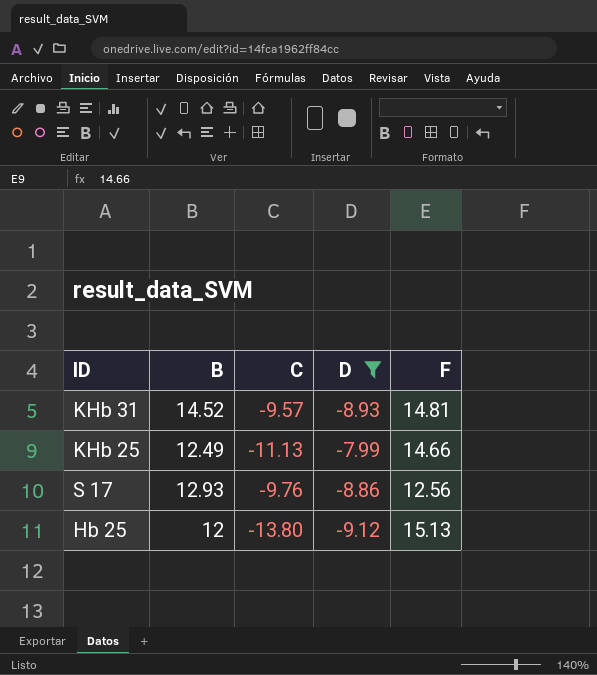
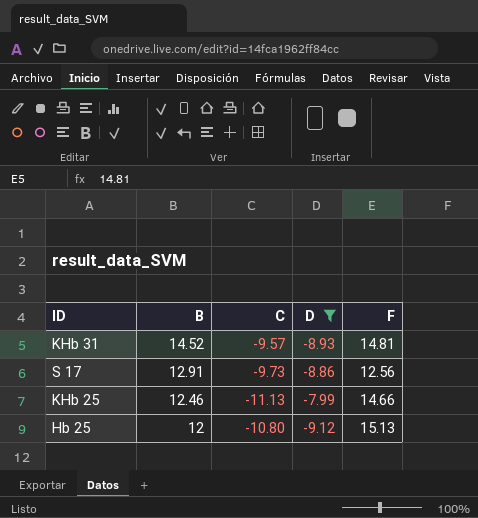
row order: none -> B descending
S 17 | B: 12.93 -> 12.91
S 17 | C: -9.76 -> -9.73
KHb 25 | B: 12.49 -> 12.46
Hb 25 | C: -13.80 -> -10.80

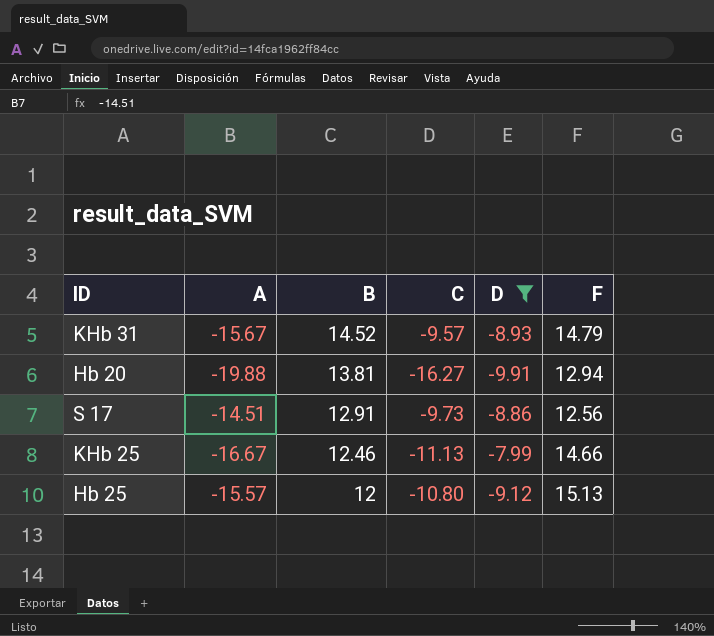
column A | position: none -> 2
KHb 31 | F: 14.81 -> 14.79
row Hb 20: none -> -19.88 | 13.81 | -16.27 | -9.91 | 12.94

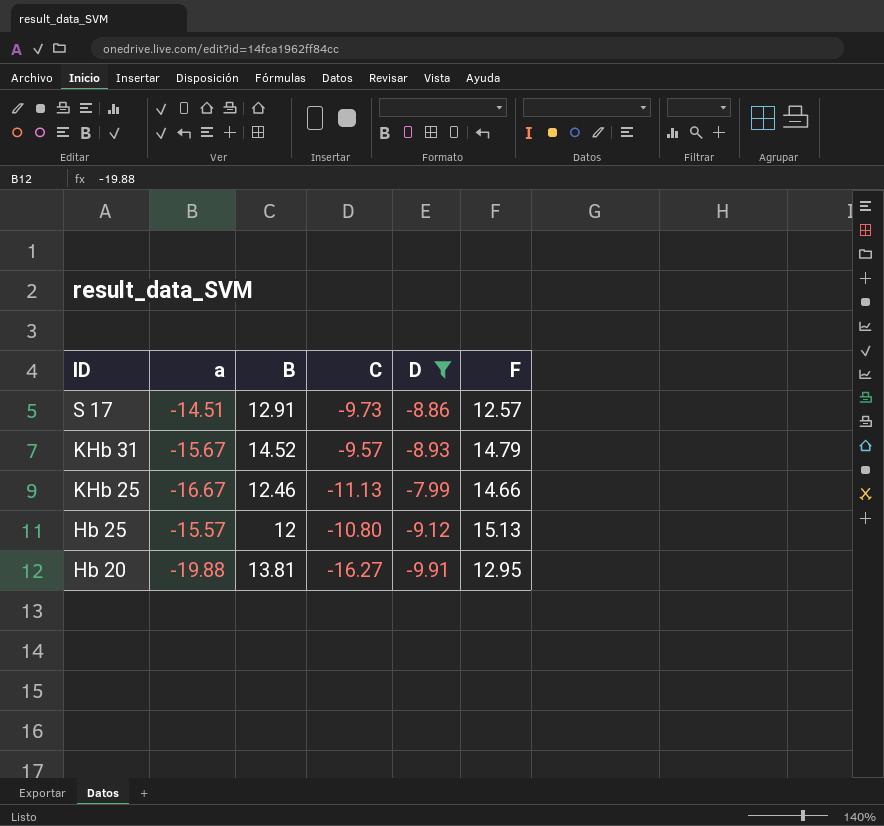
row order: B descending -> ID descending
column name: A -> a
S 17 | F: 12.56 -> 12.57
Hb 20 | F: 12.94 -> 12.95

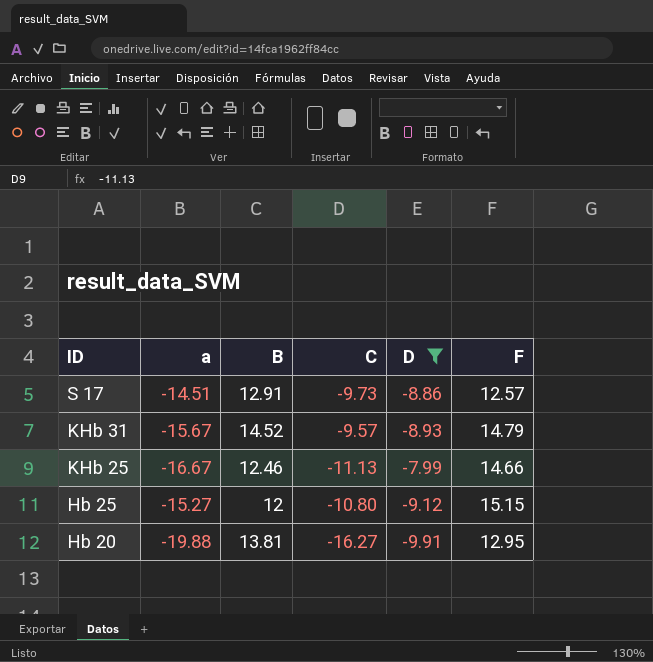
Hb 25 | a: -15.57 -> -15.27
Hb 25 | F: 15.13 -> 15.15

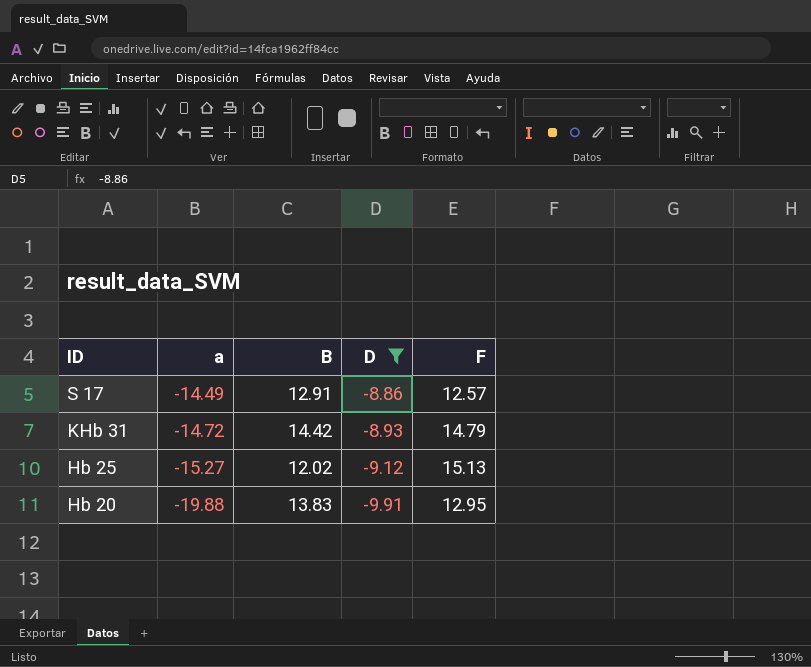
column C | position: 4 -> none
row KHb 25: -16.67 | 12.46 | -11.13 | -7.99 | 14.66 -> none
S 17 | a: -14.51 -> -14.49
KHb 31 | a: -15.67 -> -14.72
KHb 31 | B: 14.52 -> 14.42
Hb 25 | B: 12 -> 12.02
Hb 25 | F: 15.15 -> 15.13
Hb 20 | B: 13.81 -> 13.83

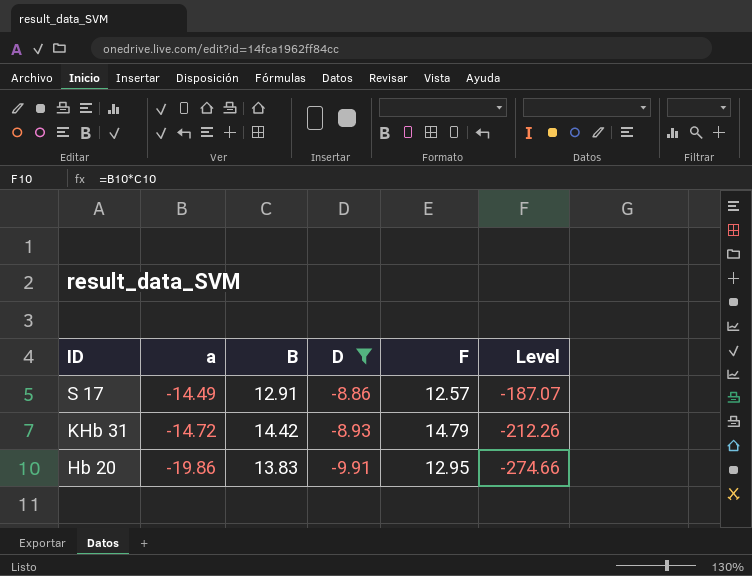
column Level | formula: none -> [a] * [B]
row Hb 25: -15.27 | 12.02 | -9.12 | 15.13 -> none
Hb 20 | a: -19.88 -> -19.86

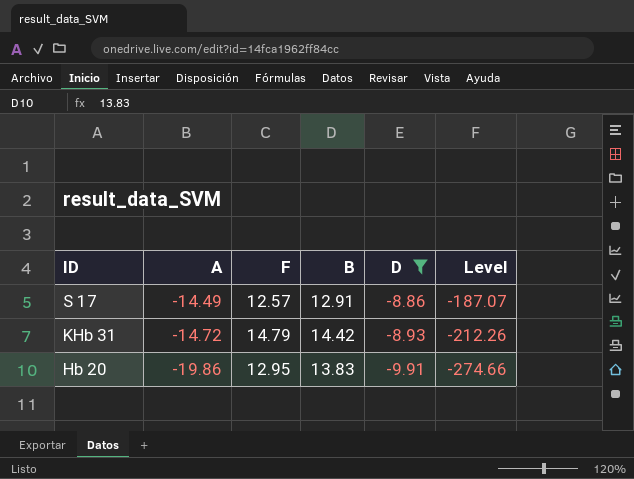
column name: a -> A
column F | position: 5 -> 3

